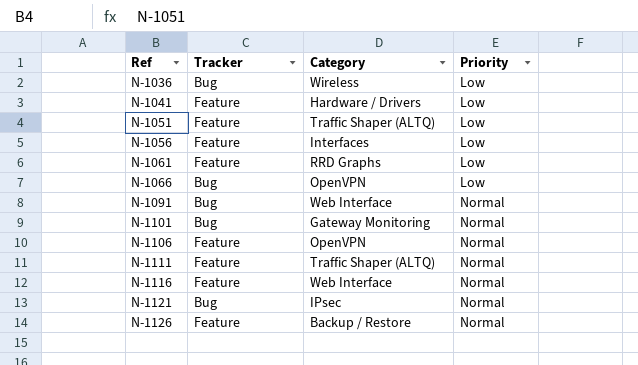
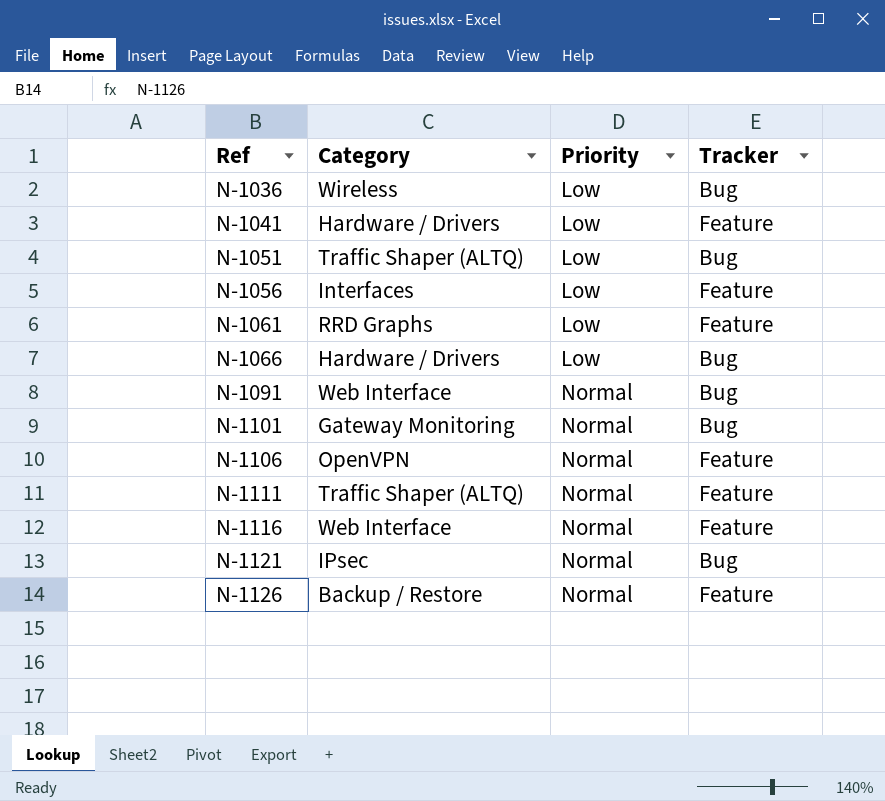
column Tracker | position: 2 -> 4
N-1051 | Tracker: Feature -> Bug
N-1066 | Category: OpenVPN -> Hardware / Drivers

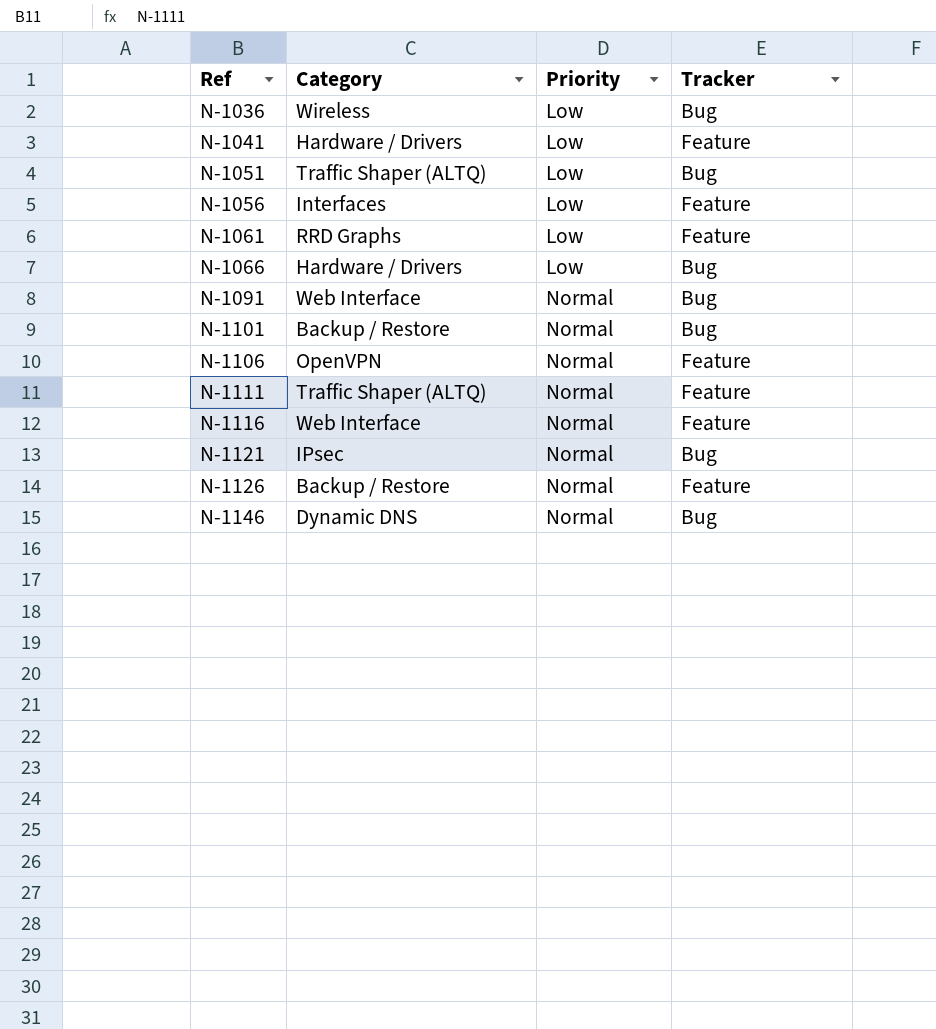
N-1101 | Category: Gateway Monitoring -> Backup / Restore
row N-1146: none -> Dynamic DNS | Normal | Bug

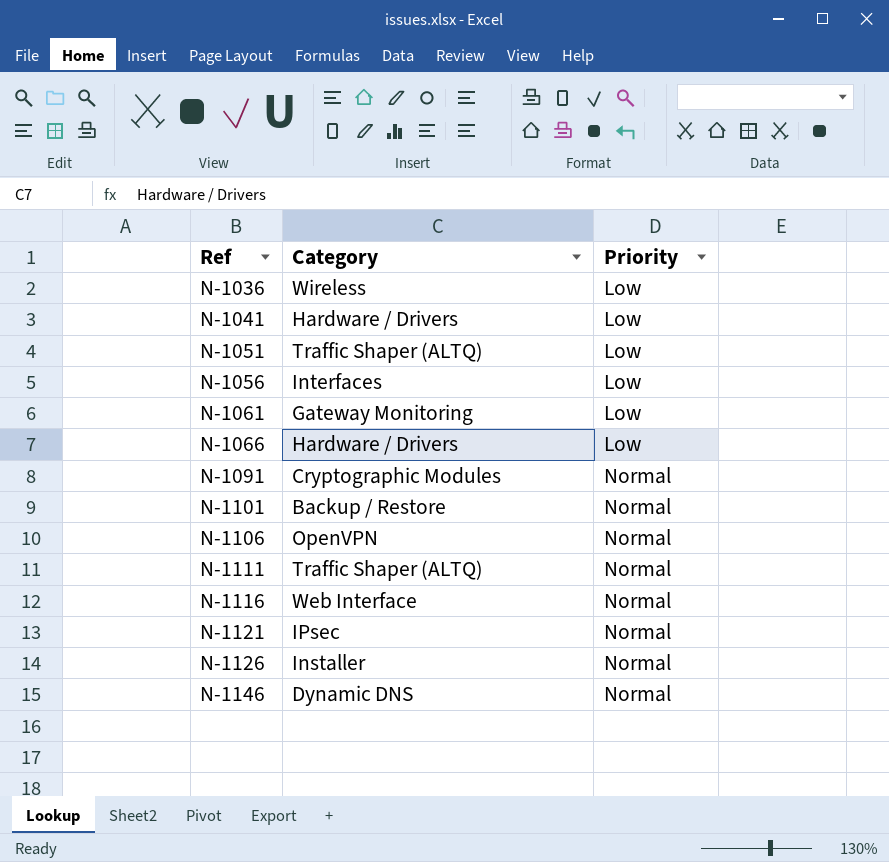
column Tracker | position: 4 -> none
N-1061 | Category: RRD Graphs -> Gateway Monitoring
N-1091 | Category: Web Interface -> Cryptographic Modules
N-1126 | Category: Backup / Restore -> Installer

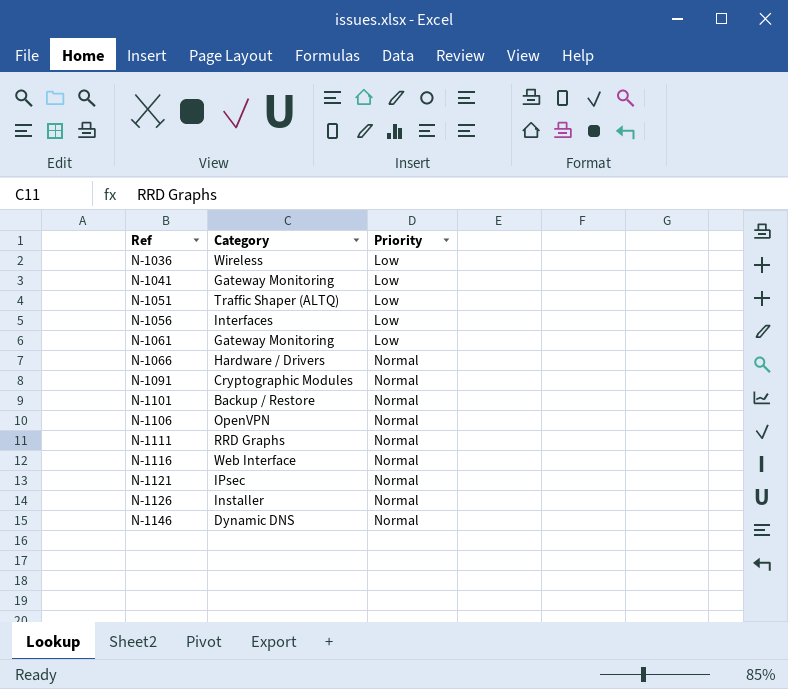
N-1041 | Category: Hardware / Drivers -> Gateway Monitoring
N-1066 | Priority: Low -> Normal
N-1111 | Category: Traffic Shaper (ALTQ) -> RRD Graphs

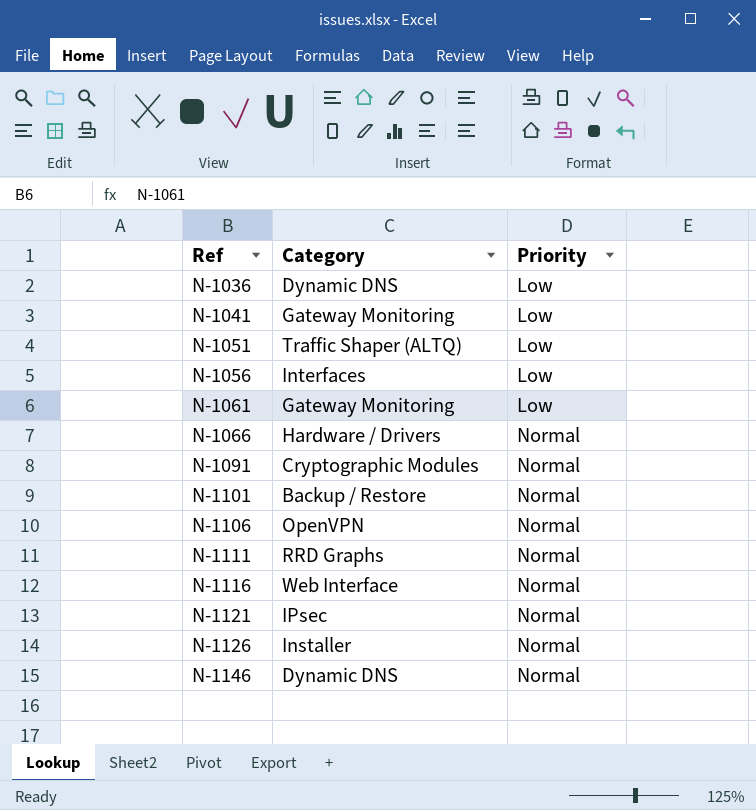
N-1036 | Category: Wireless -> Dynamic DNS

